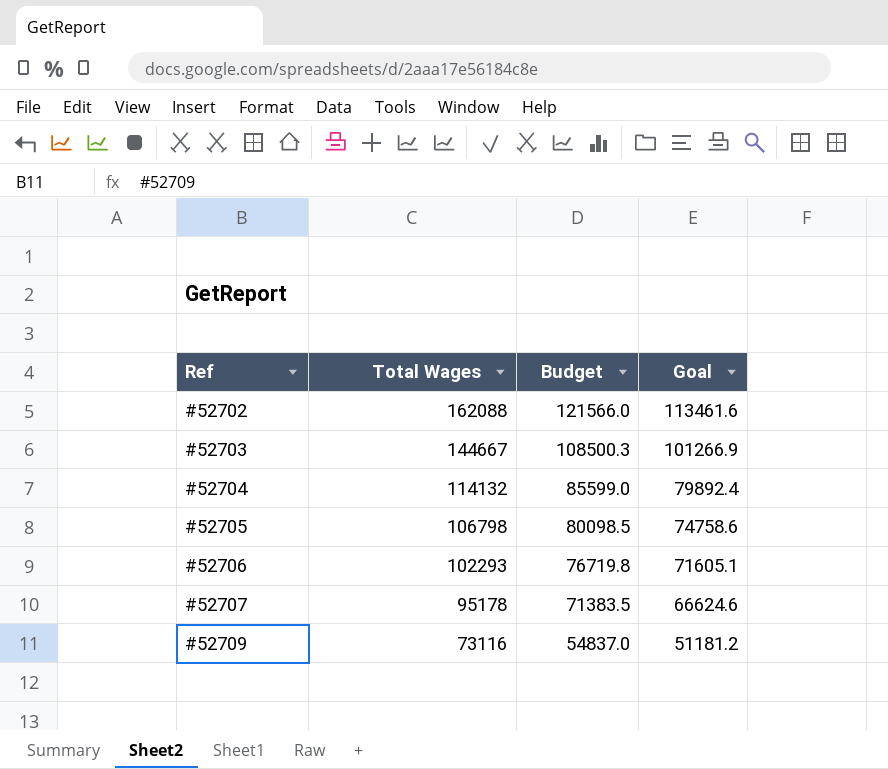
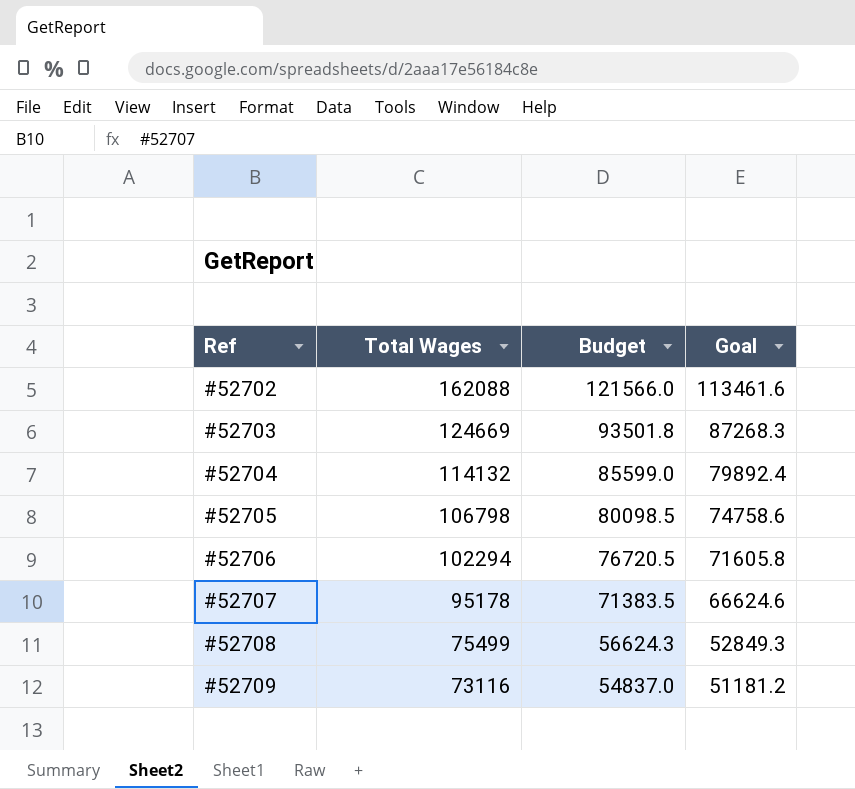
#52703 | Total Wages: 144667 -> 124669
#52703 | Budget: 108500.3 -> 93501.8
#52703 | Goal: 101266.9 -> 87268.3
#52706 | Total Wages: 102293 -> 102294
#52706 | Budget: 76719.8 -> 76720.5
#52706 | Goal: 71605.1 -> 71605.8
row #52708: none -> 75499 | 56624.3 | 52849.3

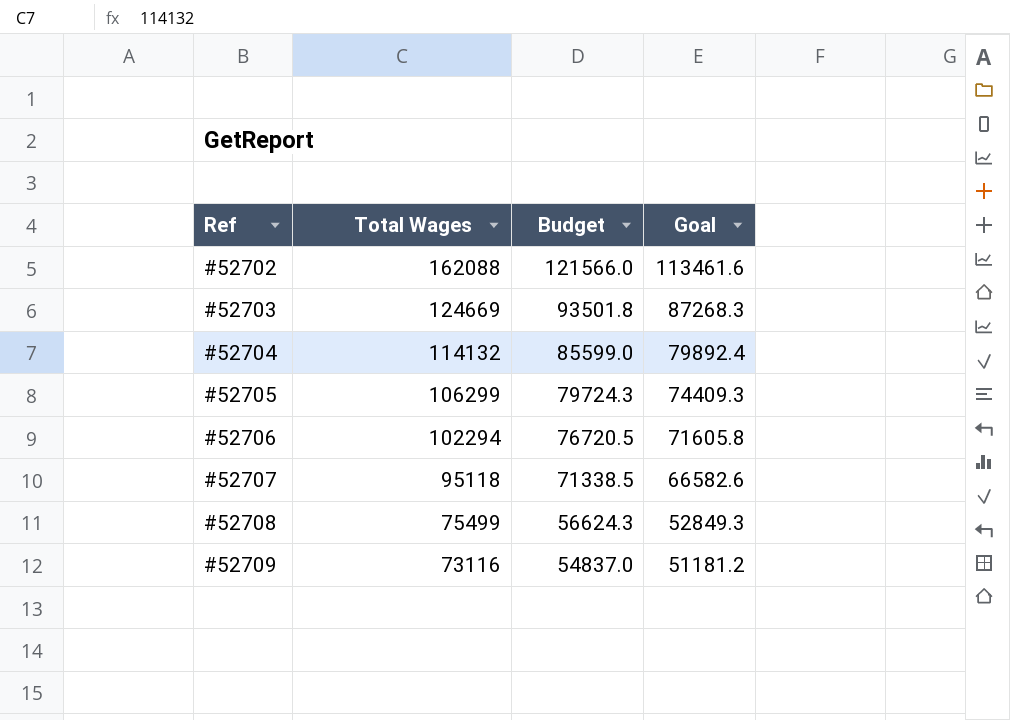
#52705 | Total Wages: 106798 -> 106299
#52705 | Budget: 80098.5 -> 79724.3
#52705 | Goal: 74758.6 -> 74409.3
#52707 | Total Wages: 95178 -> 95118
#52707 | Budget: 71383.5 -> 71338.5
#52707 | Goal: 66624.6 -> 66582.6

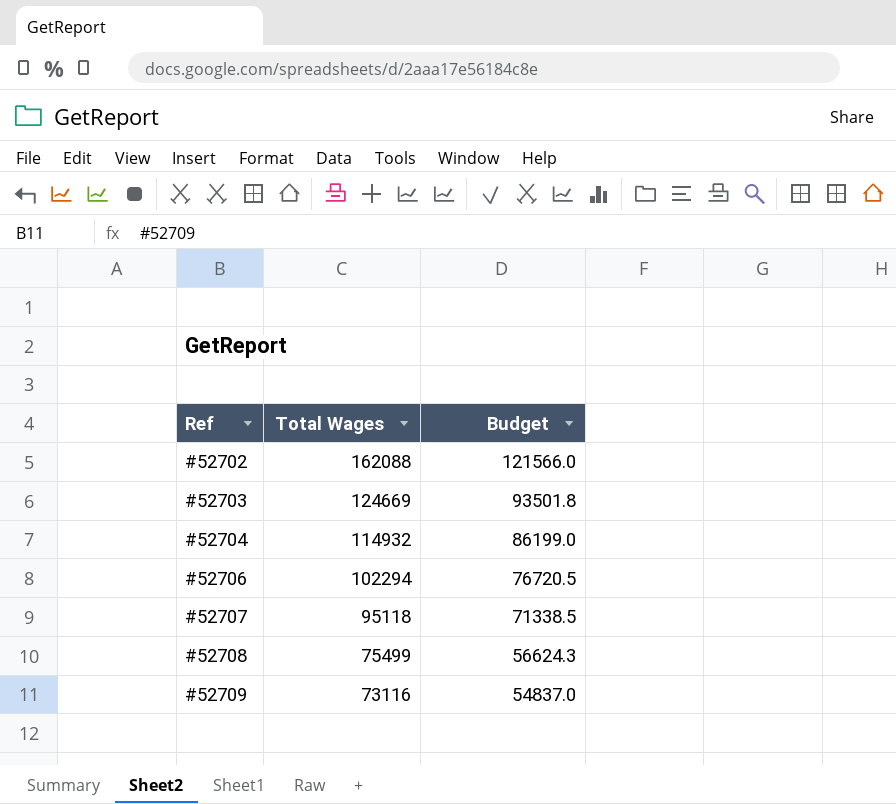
column Goal | formula: [Total Wages] * 0.7 -> none
row #52705: 106299 | 79724.3 | 74409.3 -> none
#52704 | Total Wages: 114132 -> 114932
#52704 | Budget: 85599.0 -> 86199.0

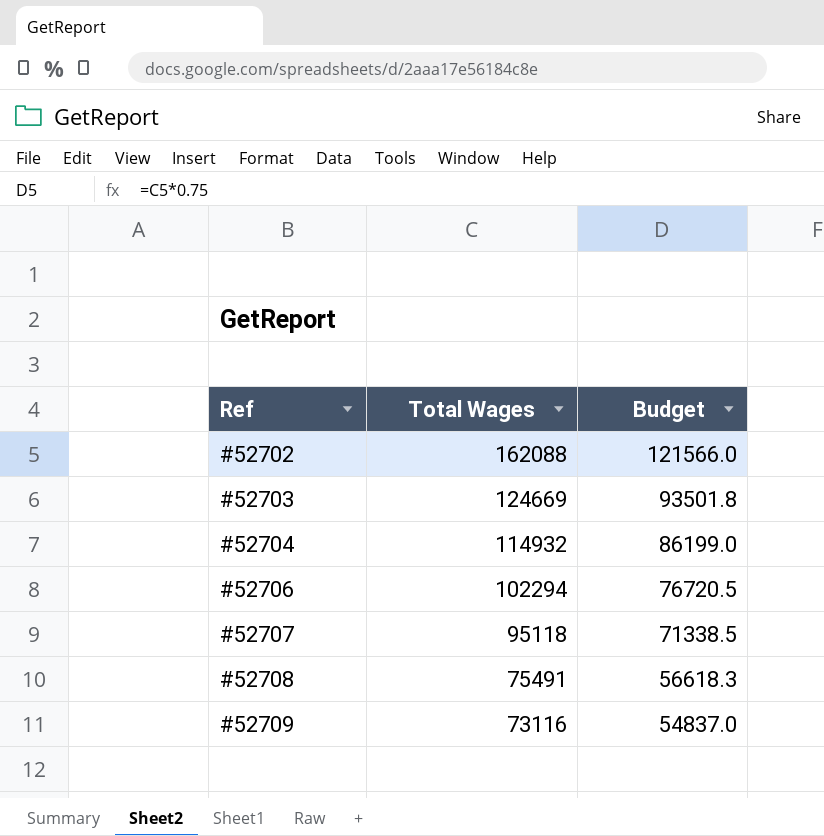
#52708 | Total Wages: 75499 -> 75491
#52708 | Budget: 56624.3 -> 56618.3

